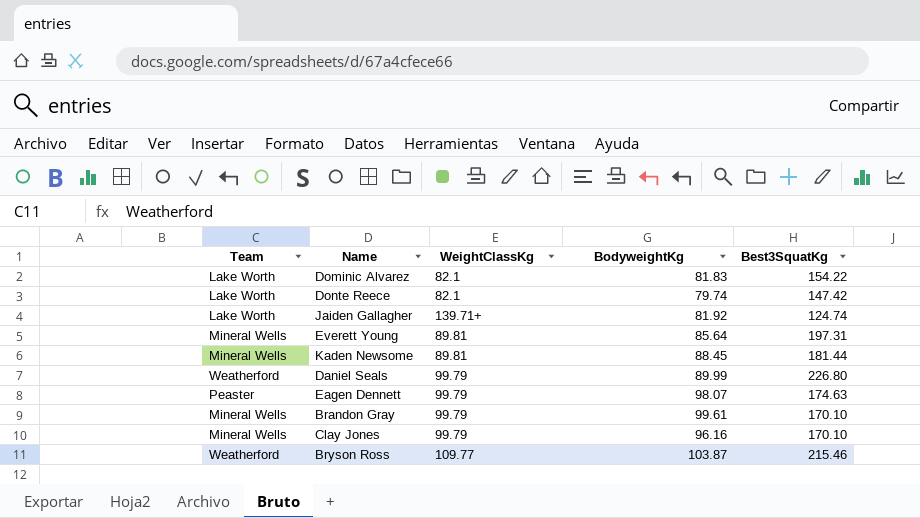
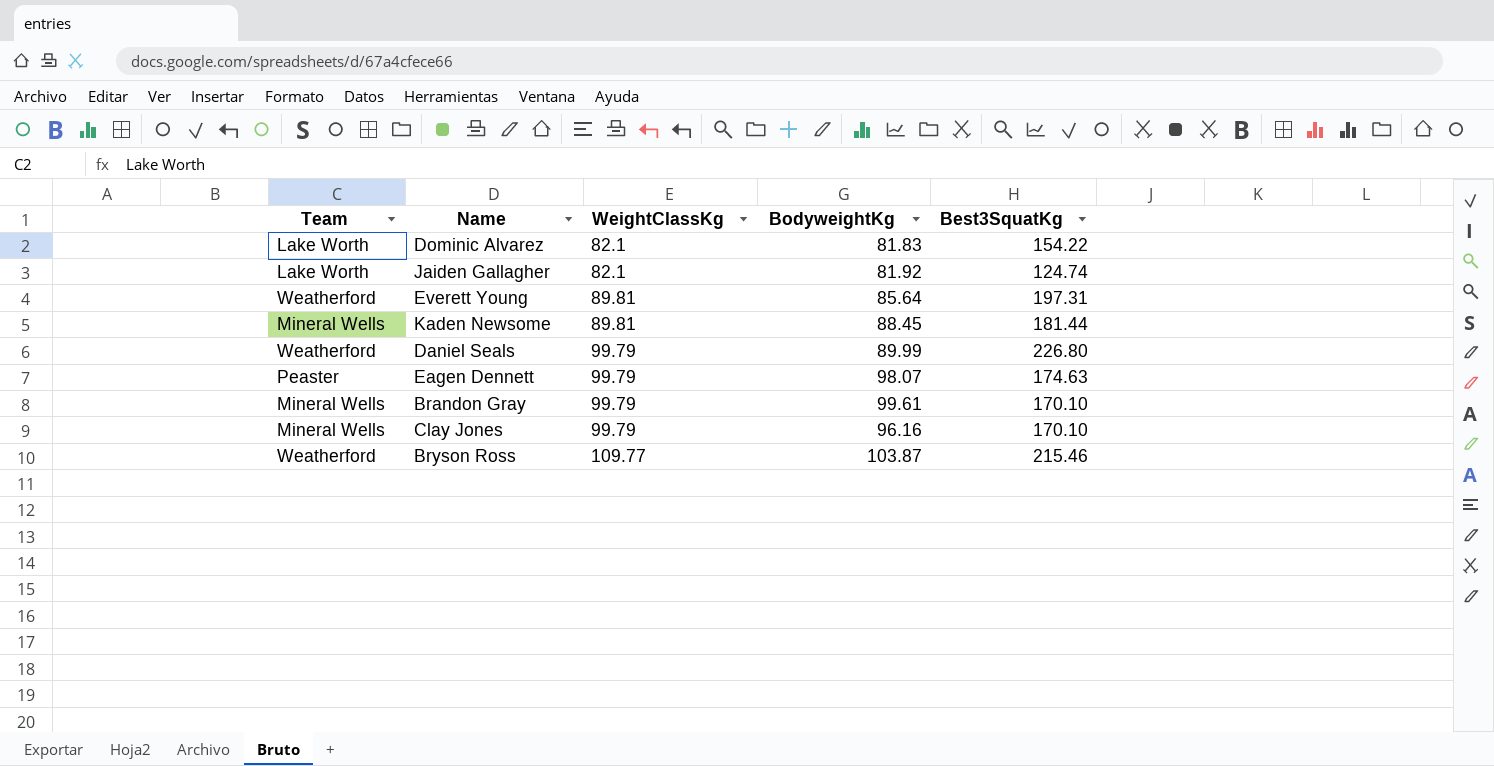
row Donte Reece: Lake Worth | 82.1 | 79.74 | 147.42 -> none
Jaiden Gallagher | WeightClassKg: 139.71+ -> 82.1
Everett Young | Team: Mineral Wells -> Weatherford

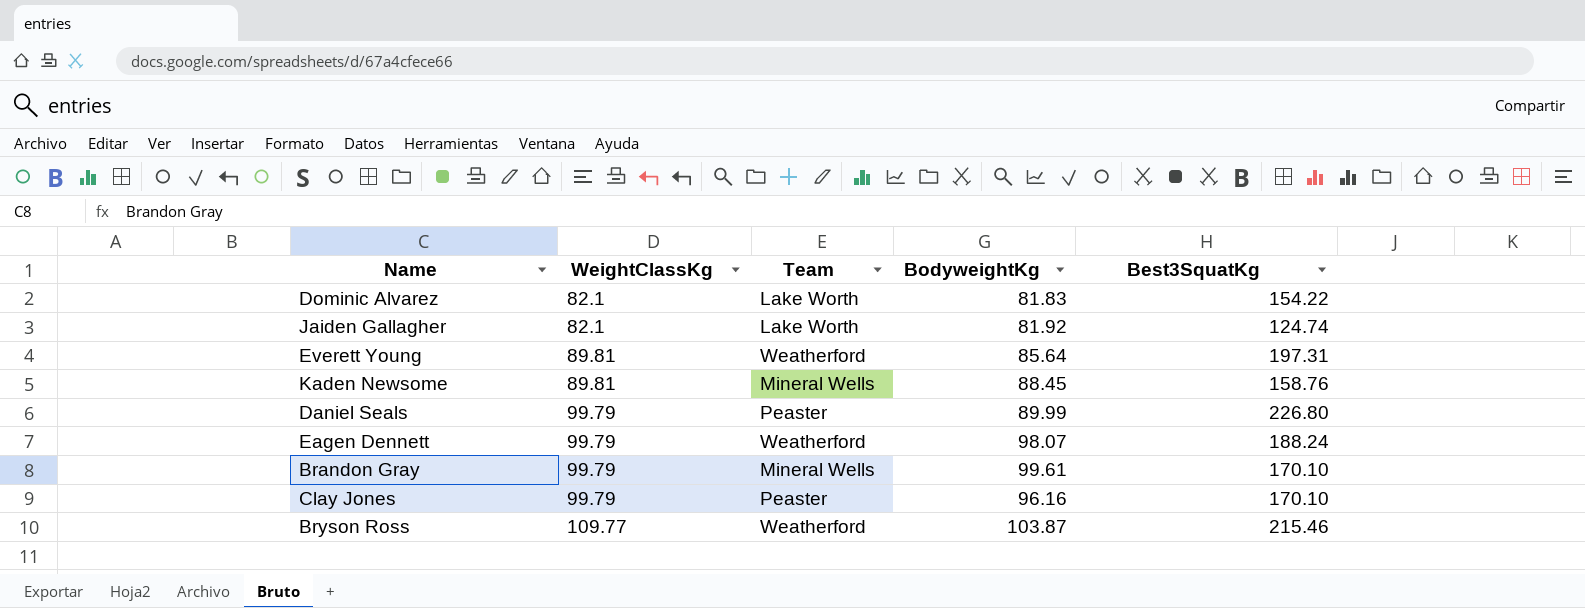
column Team | position: 1 -> 3
Kaden Newsome | Best3SquatKg: 181.44 -> 158.76
Daniel Seals | Team: Weatherford -> Peaster
Eagen Dennett | Team: Peaster -> Weatherford
Eagen Dennett | Best3SquatKg: 174.63 -> 188.24
Clay Jones | Team: Mineral Wells -> Peaster

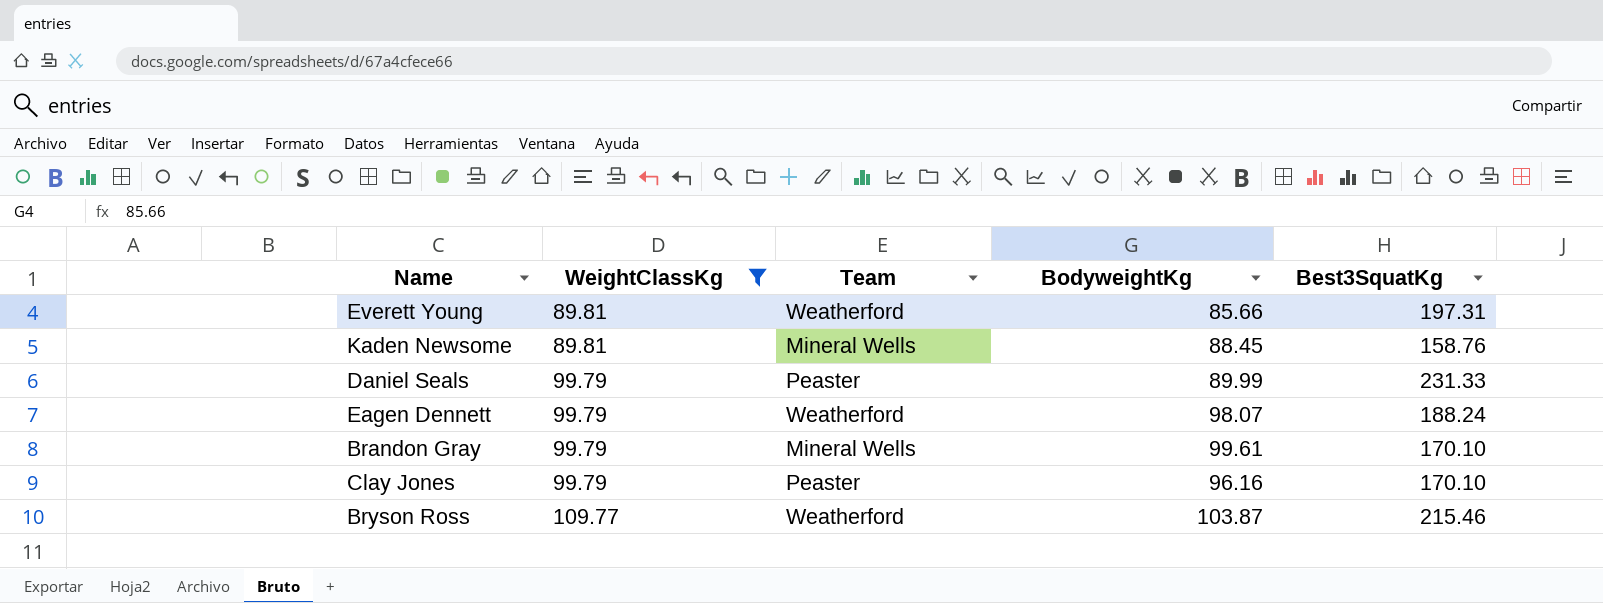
filter: none -> WeightClassKg != 82.1
Everett Young | BodyweightKg: 85.64 -> 85.66
Daniel Seals | Best3SquatKg: 226.80 -> 231.33

